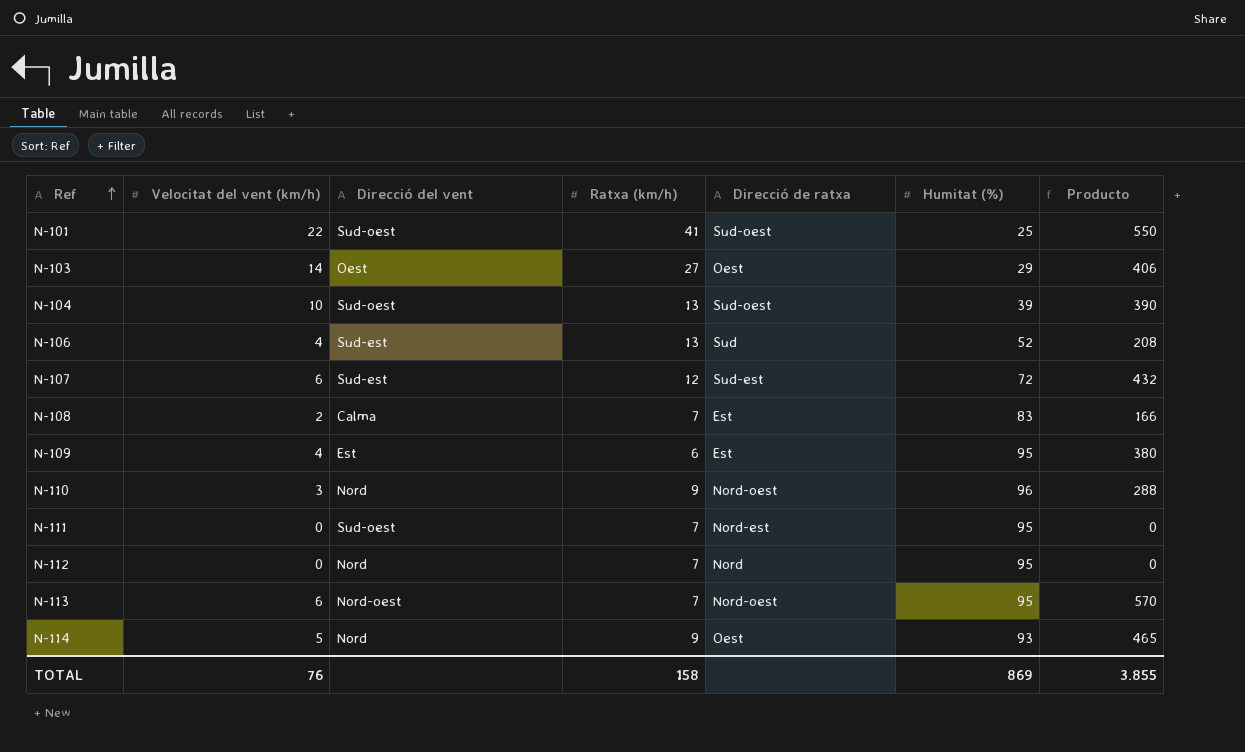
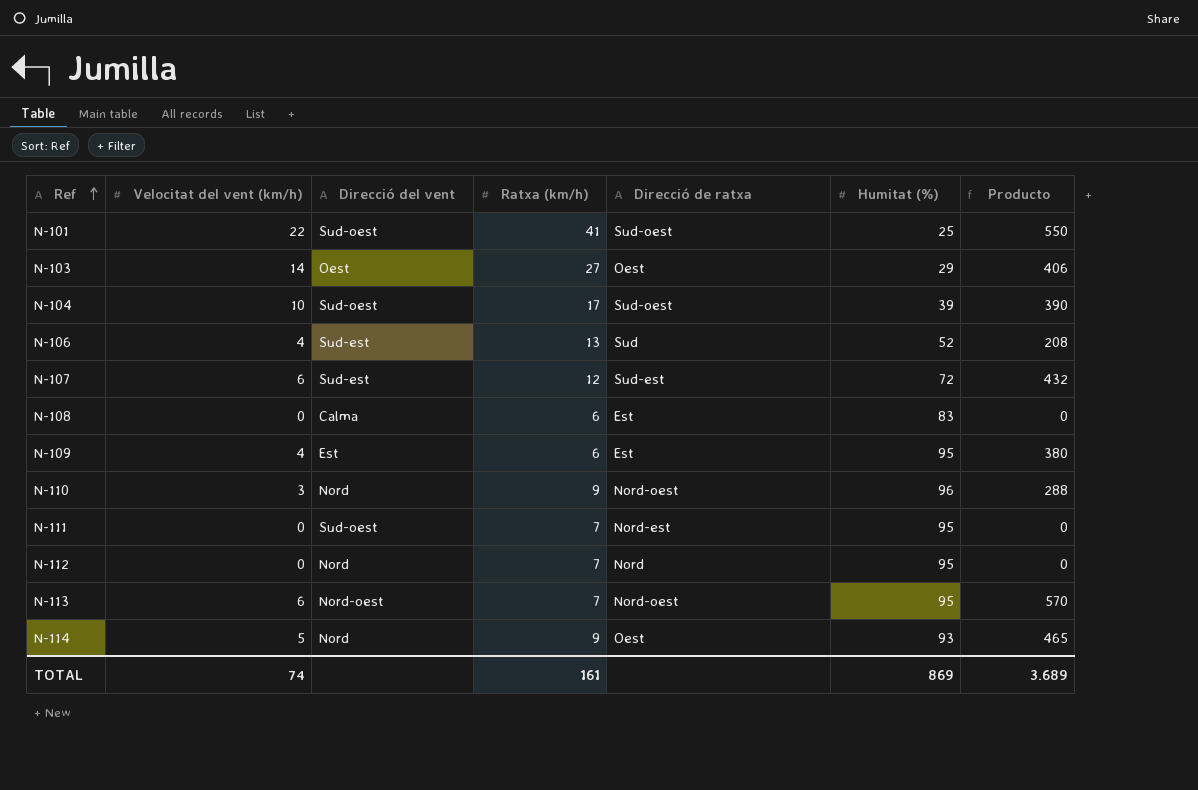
N-104 | Ratxa (km/h): 13 -> 17
N-108 | Velocitat del vent (km/h): 2 -> 0
N-108 | Ratxa (km/h): 7 -> 6
N-108 | Producto: 166 -> 0
TOTAL | Velocitat del vent (km/h): 76 -> 74
TOTAL | Ratxa (km/h): 158 -> 161
TOTAL | Producto: 3.855 -> 3.689

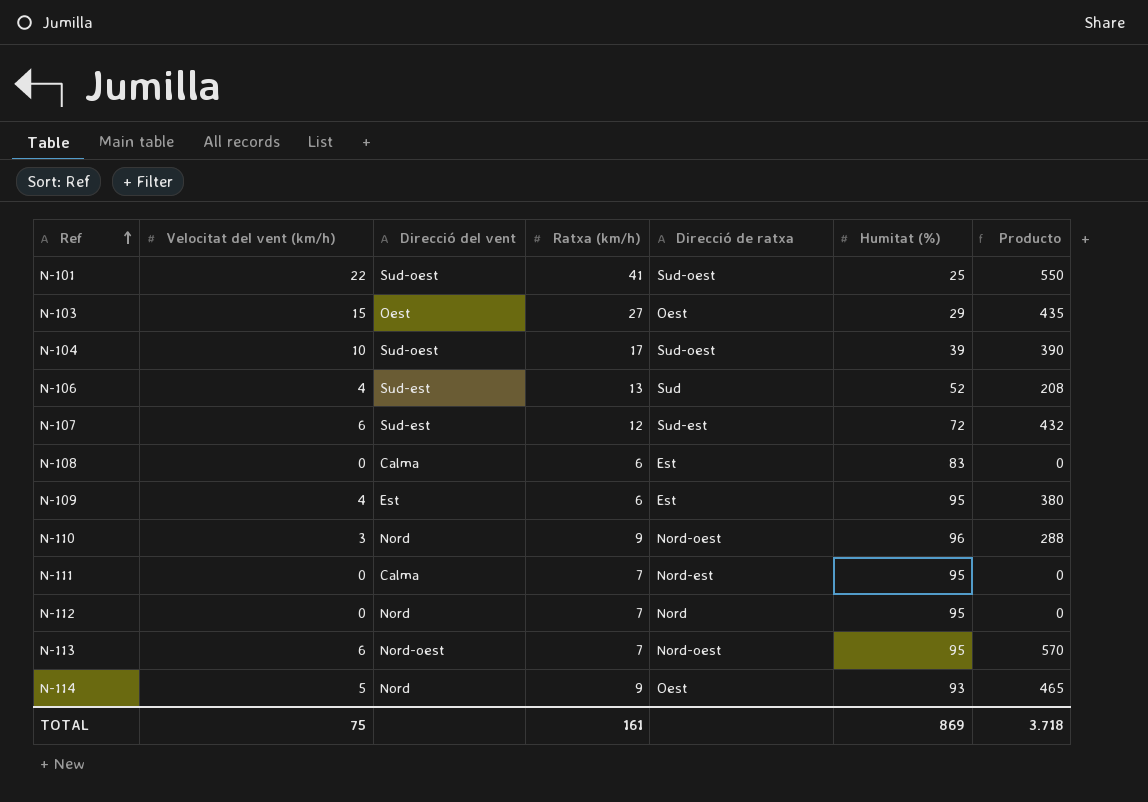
N-103 | Velocitat del vent (km/h): 14 -> 15
N-103 | Producto: 406 -> 435
N-111 | Direcció del vent: Sud-oest -> Calma
TOTAL | Velocitat del vent (km/h): 74 -> 75
TOTAL | Producto: 3.689 -> 3.718

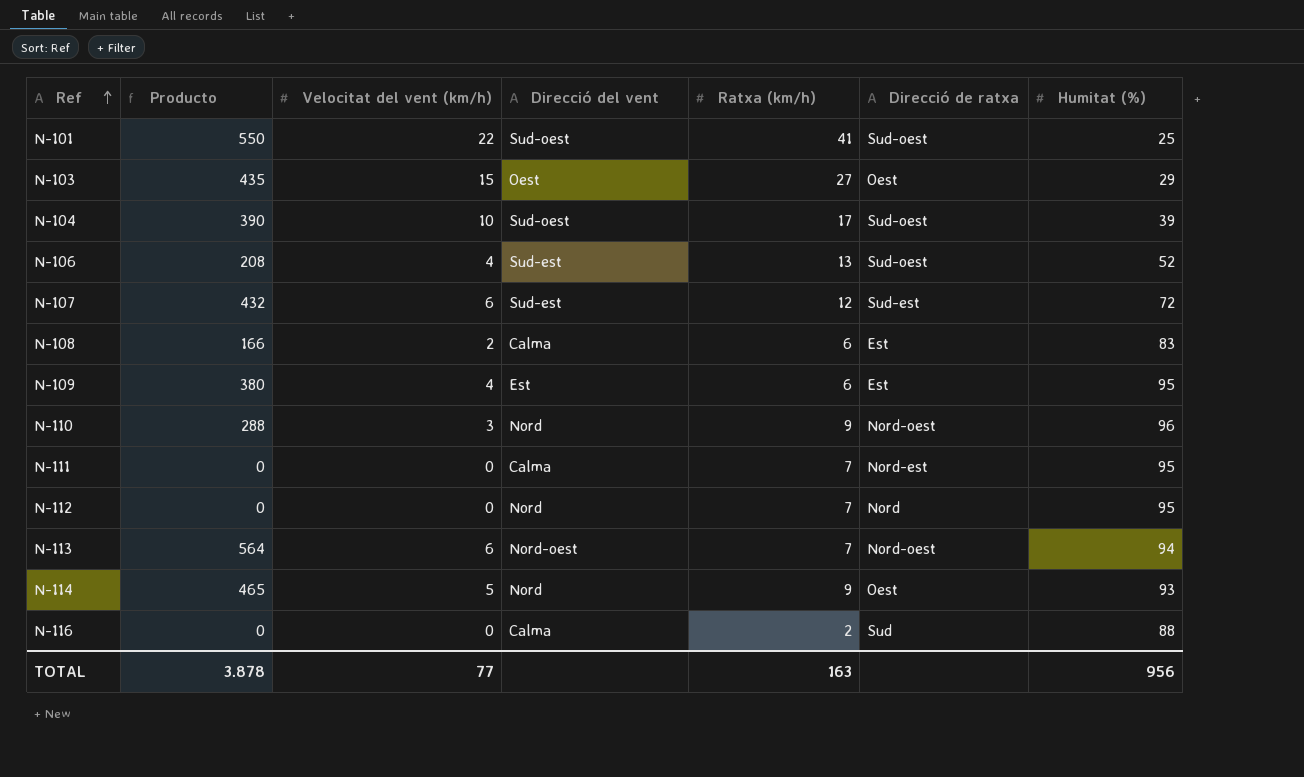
column Producto | position: 7 -> 2
N-106 | Direcció de ratxa: Sud -> Sud-oest
N-108 | Producto: 0 -> 166
N-108 | Velocitat del vent (km/h): 0 -> 2
N-113 | Producto: 570 -> 564
N-113 | Humitat (%): 95 -> 94
row N-116: none -> 0 | 0 | Calma | 2 | Sud | 88
TOTAL | Producto: 3.718 -> 3.878
TOTAL | Velocitat del vent (km/h): 75 -> 77
TOTAL | Ratxa (km/h): 161 -> 163
TOTAL | Humitat (%): 869 -> 956

